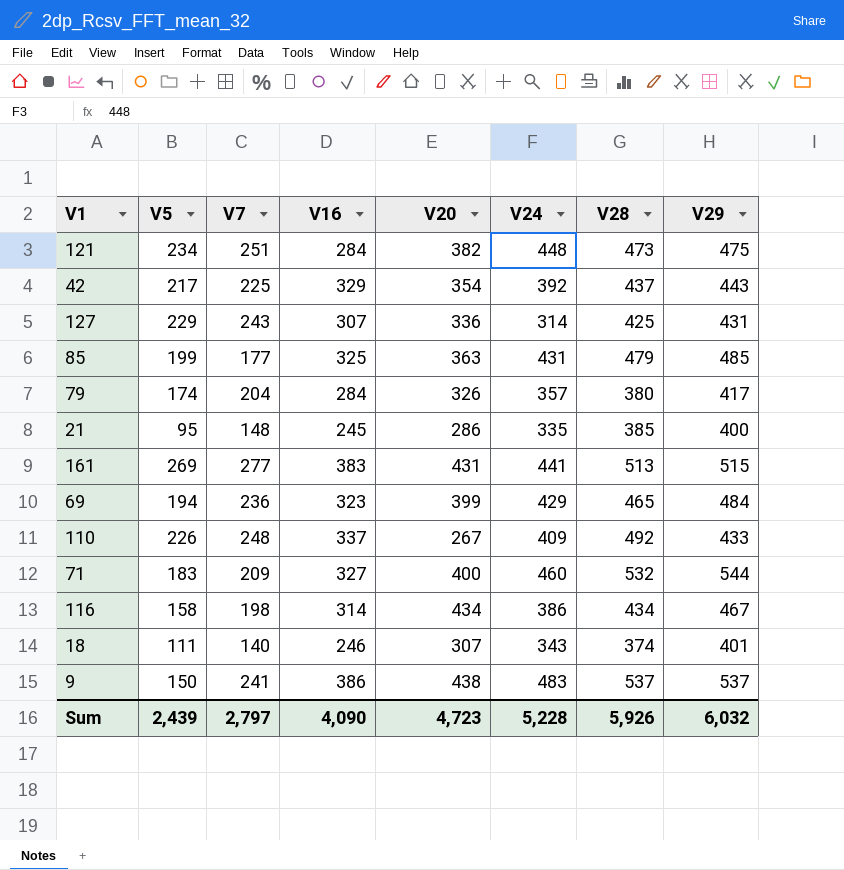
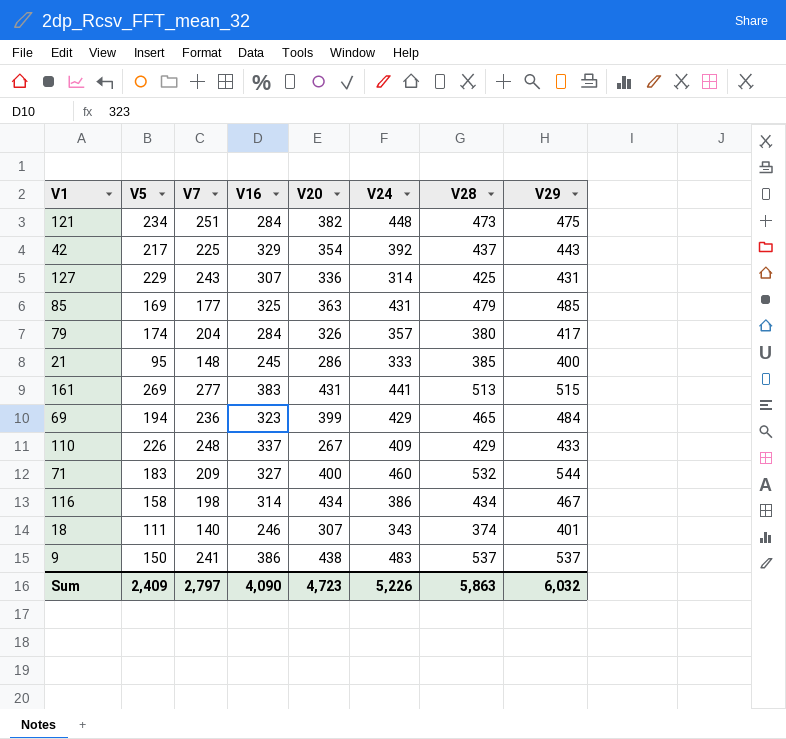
85 | V5: 199 -> 169
21 | V24: 335 -> 333
110 | V28: 492 -> 429
Sum | V5: 2,439 -> 2,409
Sum | V24: 5,228 -> 5,226
Sum | V28: 5,926 -> 5,863

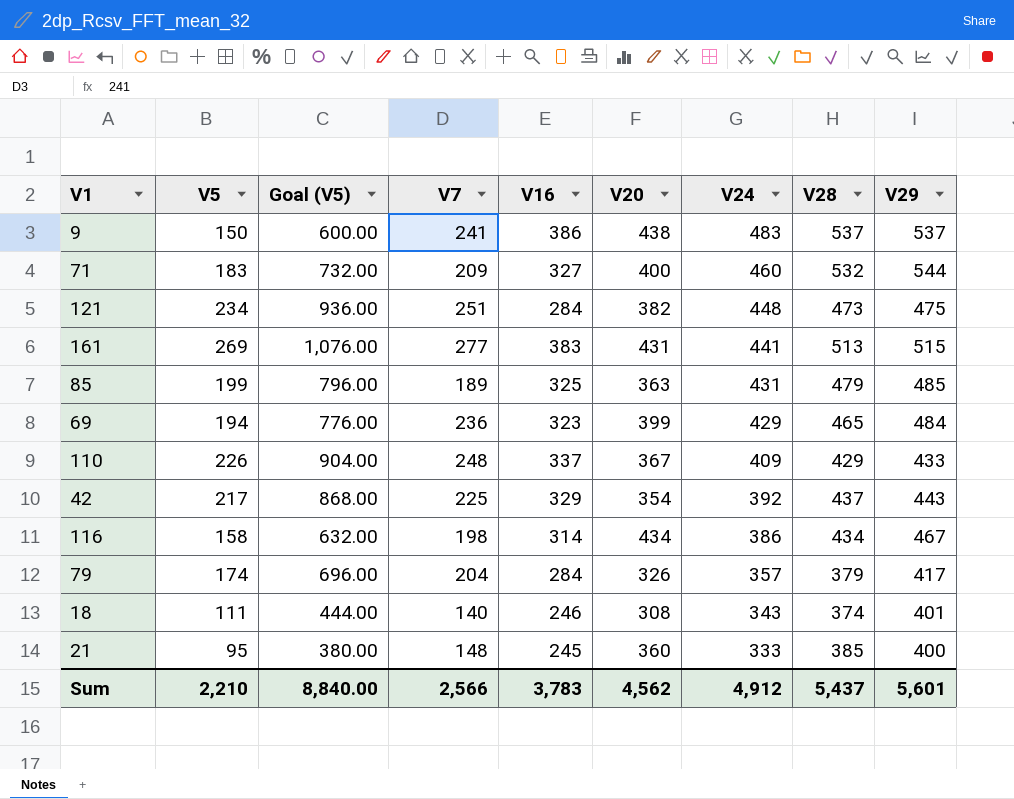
row order: none -> V24 descending
column Goal (V5) | formula: none -> [V5] * 4
row 127: 229 | 243 | 307 | 336 | 314 | 425 | 431 -> none
85 | V5: 169 -> 199
85 | V7: 177 -> 189
110 | V20: 267 -> 367
79 | V28: 380 -> 379
18 | V20: 307 -> 308
21 | V20: 286 -> 360
Sum | V5: 2,409 -> 2,210
Sum | V7: 2,797 -> 2,566
Sum | V16: 4,090 -> 3,783
Sum | V20: 4,723 -> 4,562
Sum | V24: 5,226 -> 4,912
Sum | V28: 5,863 -> 5,437
Sum | V29: 6,032 -> 5,601

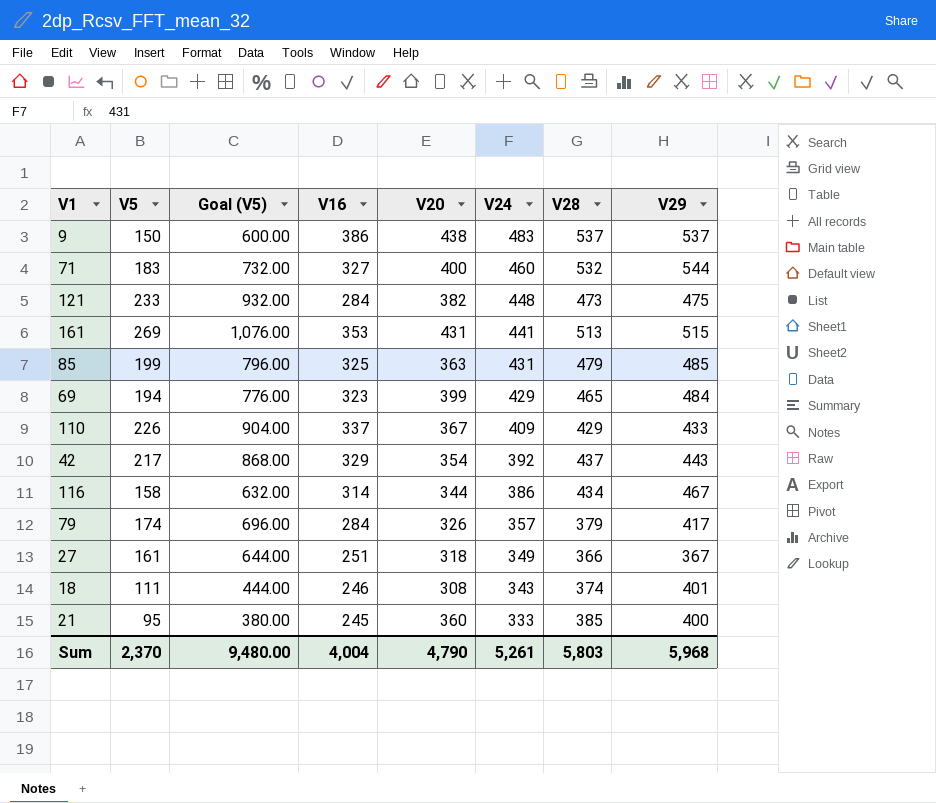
column V7 | position: 4 -> none
121 | V5: 234 -> 233
121 | Goal (V5): 936.00 -> 932.00
161 | V16: 383 -> 353
116 | V20: 434 -> 344
row 27: none -> 161 | 644.00 | 251 | 318 | 349 | 366 | 367
Sum | V5: 2,210 -> 2,370
Sum | Goal (V5): 8,840.00 -> 9,480.00
Sum | V16: 3,783 -> 4,004
Sum | V20: 4,562 -> 4,790
Sum | V24: 4,912 -> 5,261
Sum | V28: 5,437 -> 5,803
Sum | V29: 5,601 -> 5,968

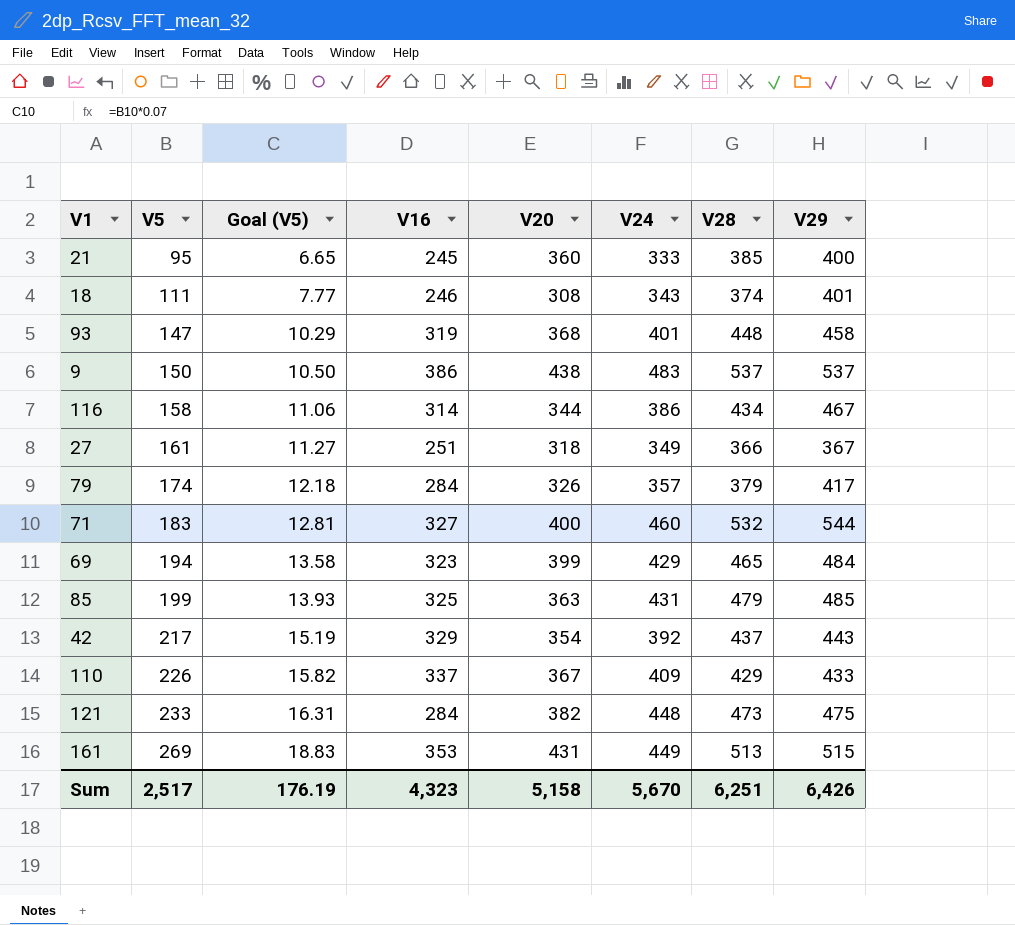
row order: V24 descending -> V5 ascending
column Goal (V5) | formula: [V5] * 4 -> [V5] * 0.07
row 93: none -> 147 | 10.29 | 319 | 368 | 401 | 448 | 458
161 | V24: 441 -> 449
Sum | V5: 2,370 -> 2,517
Sum | Goal (V5): 9,480.00 -> 176.19
Sum | V16: 4,004 -> 4,323
Sum | V20: 4,790 -> 5,158
Sum | V24: 5,261 -> 5,670
Sum | V28: 5,803 -> 6,251
Sum | V29: 5,968 -> 6,426

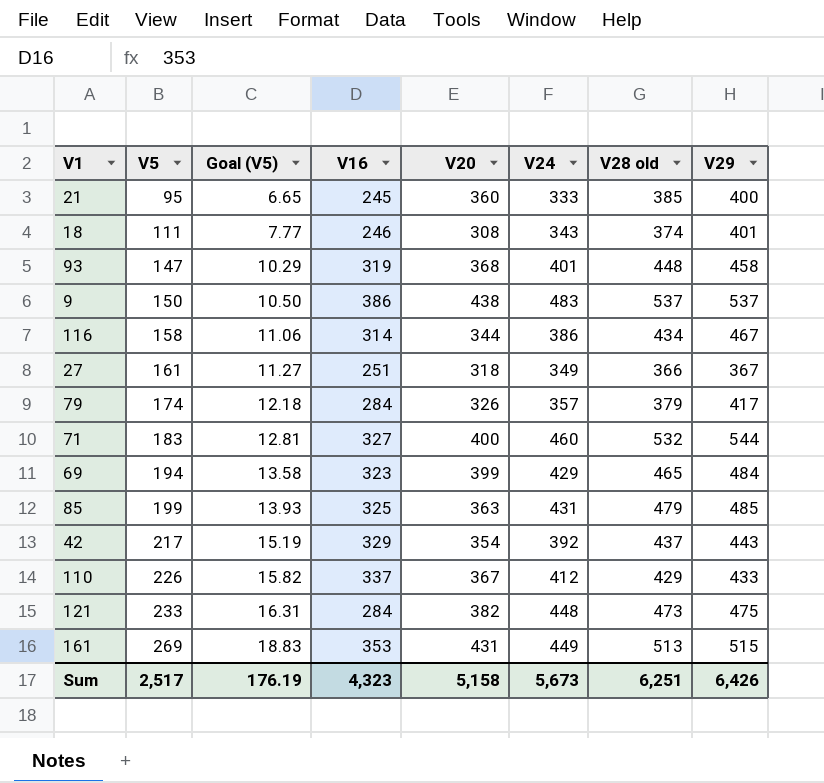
column name: V28 -> V28 old
110 | V24: 409 -> 412
Sum | V24: 5,670 -> 5,673

